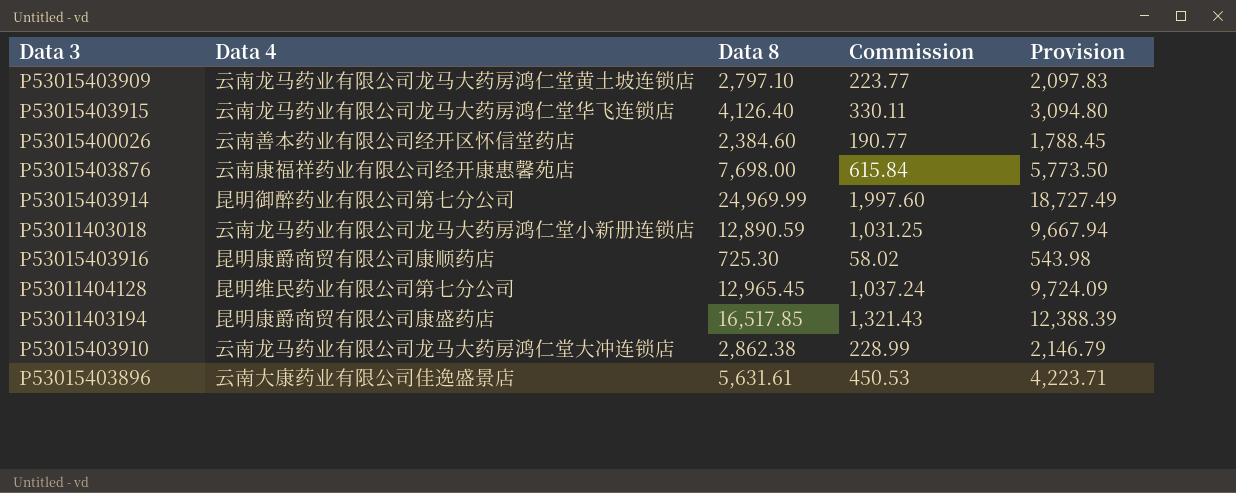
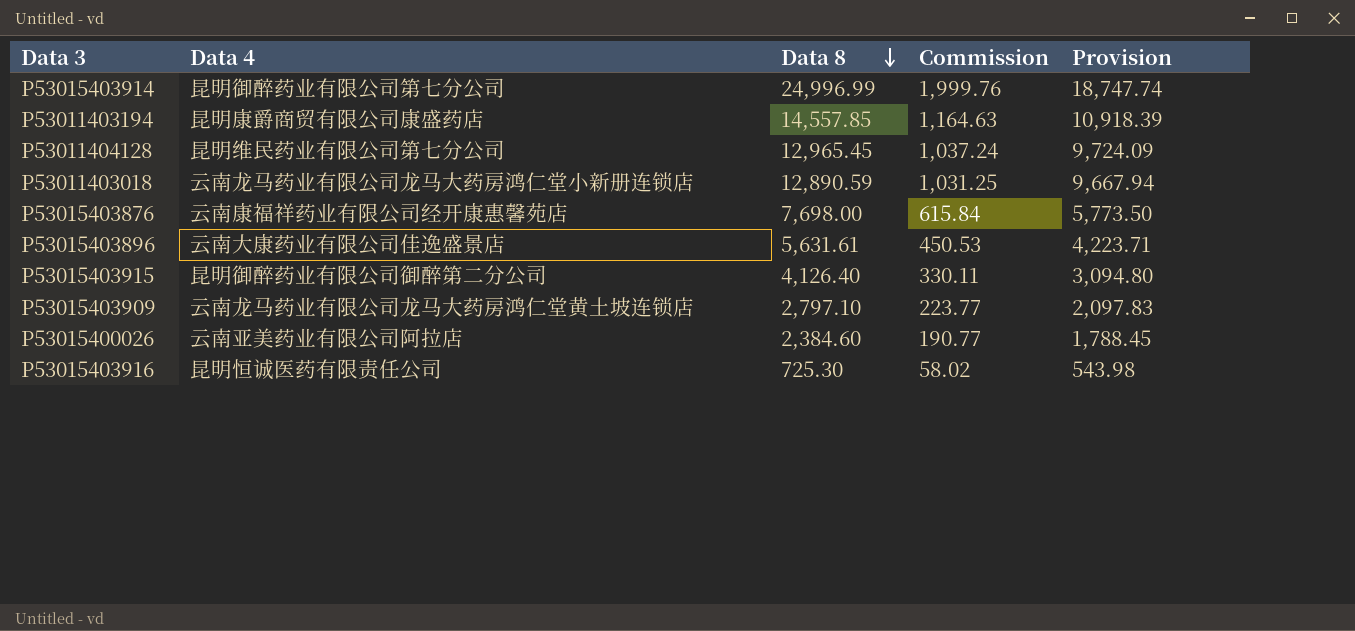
row order: none -> Data 8 descending
row P53015403910: 云南龙马药业有限公司龙马大药房鸿仁堂大冲连锁店 | 2,862.38 | 228.99 | 2,146.79 -> none
P53015403914 | Data 8: 24,969.99 -> 24,996.99
P53015403914 | Commission: 1,997.60 -> 1,999.76
P53015403914 | Provision: 18,727.49 -> 18,747.74
P53011403194 | Data 8: 16,517.85 -> 14,557.85
P53011403194 | Commission: 1,321.43 -> 1,164.63
P53011403194 | Provision: 12,388.39 -> 10,918.39
P53015403915 | Data 4: 云南龙马药业有限公司龙马大药房鸿仁堂华飞连锁店 -> 昆明御醉药业有限公司御醉第二分公司
P53015400026 | Data 4: 云南善本药业有限公司经开区怀信堂药店 -> 云南亚美药业有限公司阿拉店
P53015403916 | Data 4: 昆明康爵商贸有限公司康顺药店 -> 昆明恒诚医药有限责任公司

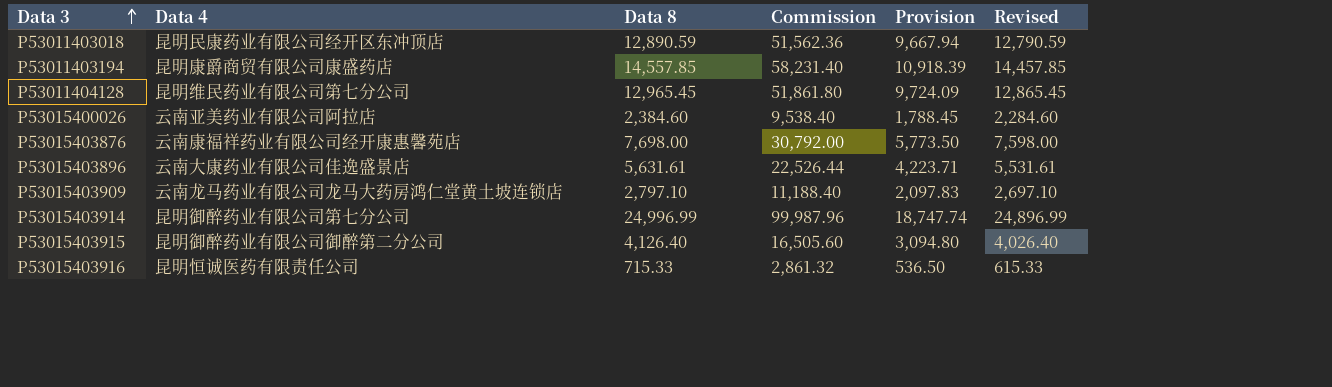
row order: Data 8 descending -> Data 3 ascending
column Commission | formula: [Data 8] * 0.08 -> [Data 8] * 4
column Revised | formula: none -> [Data 8] - 100
P53011403018 | Data 4: 云南龙马药业有限公司龙马大药房鸿仁堂小新册连锁店 -> 昆明民康药业有限公司经开区东冲顶店
P53015403916 | Data 8: 725.30 -> 715.33
P53015403916 | Provision: 543.98 -> 536.50

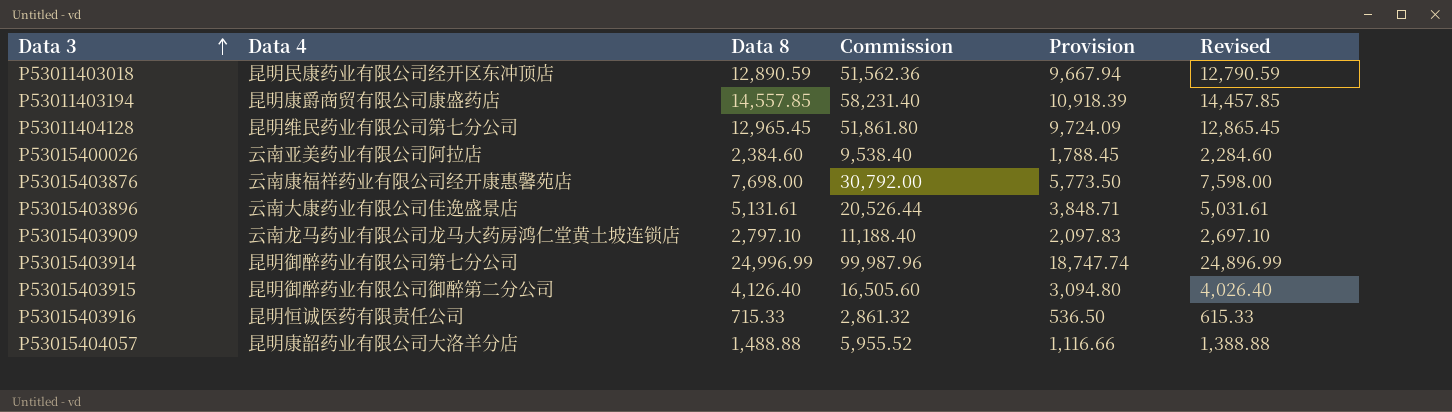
P53015403896 | Data 8: 5,631.61 -> 5,131.61
P53015403896 | Commission: 22,526.44 -> 20,526.44
P53015403896 | Provision: 4,223.71 -> 3,848.71
P53015403896 | Revised: 5,531.61 -> 5,031.61
row P53015404057: none -> 昆明康韶药业有限公司大洛羊分店 | 1,488.88 | 5,955.52 | 1,116.66 | 1,388.88

